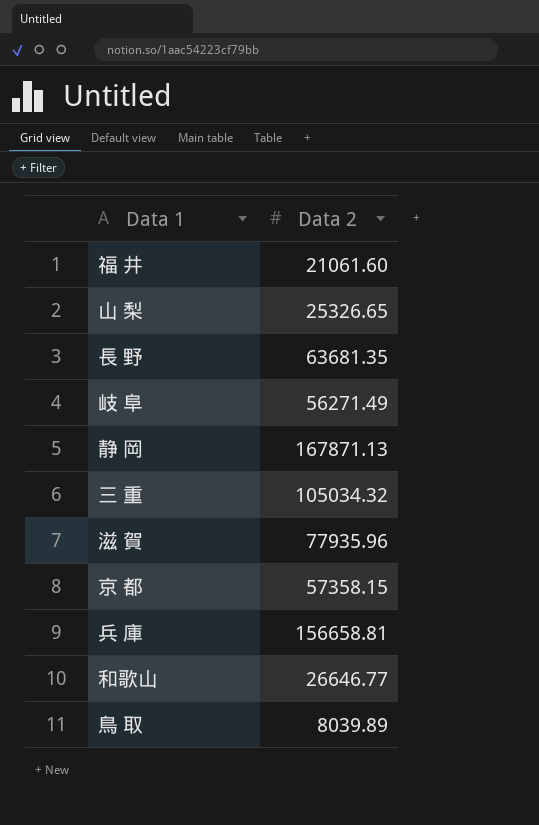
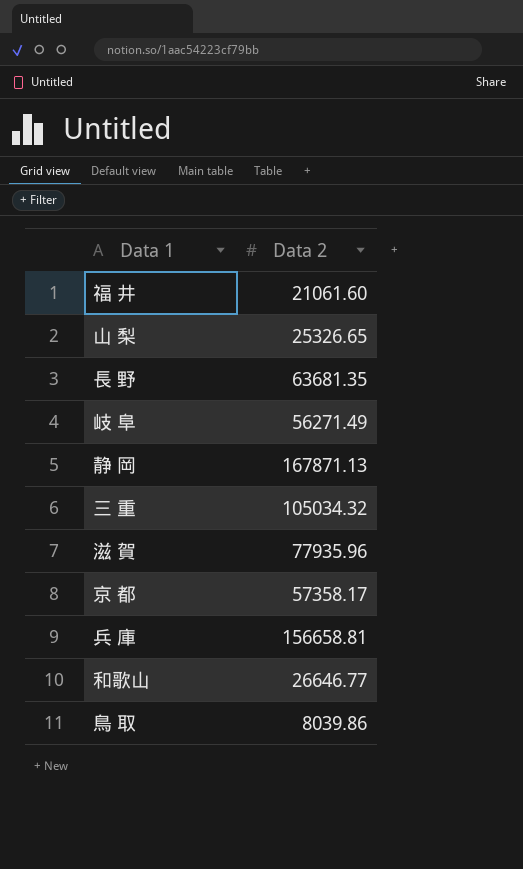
京 都 | Data 2: 57358.15 -> 57358.17
鳥 取 | Data 2: 8039.89 -> 8039.86

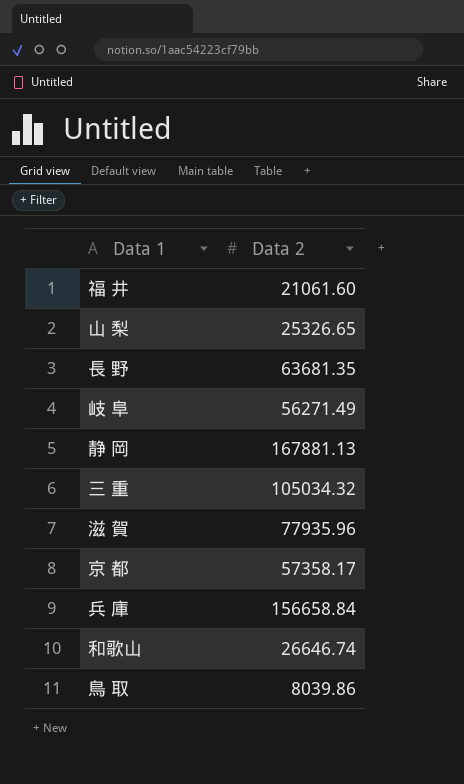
静 岡 | Data 2: 167871.13 -> 167881.13
兵 庫 | Data 2: 156658.81 -> 156658.84
和歌山 | Data 2: 26646.77 -> 26646.74

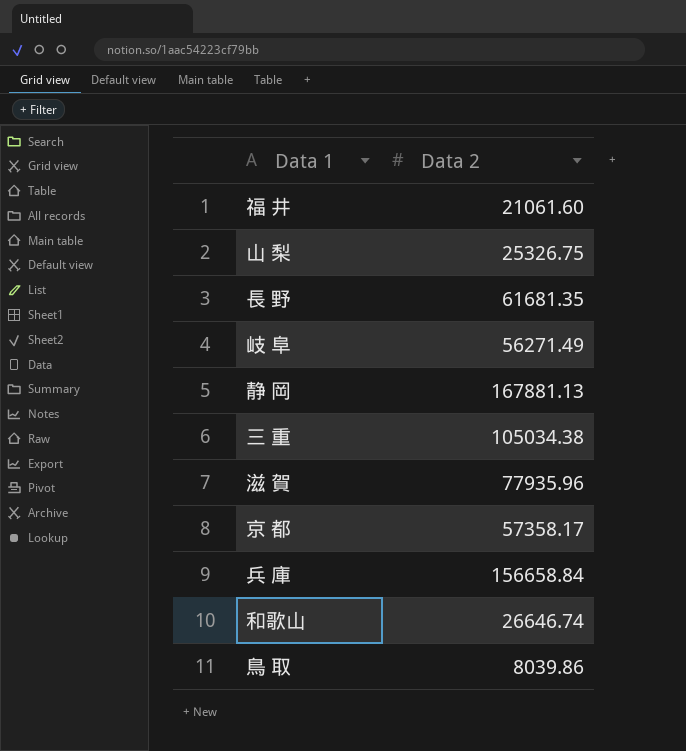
山 梨 | Data 2: 25326.65 -> 25326.75
長 野 | Data 2: 63681.35 -> 61681.35
三 重 | Data 2: 105034.32 -> 105034.38

